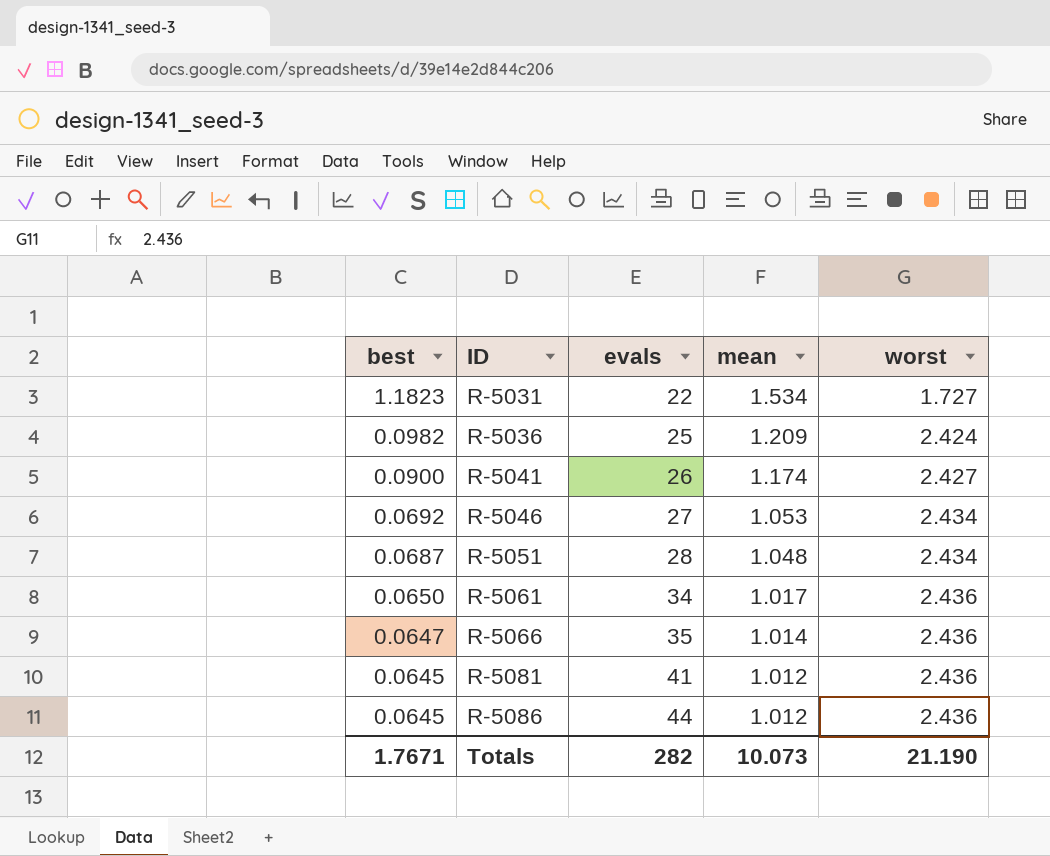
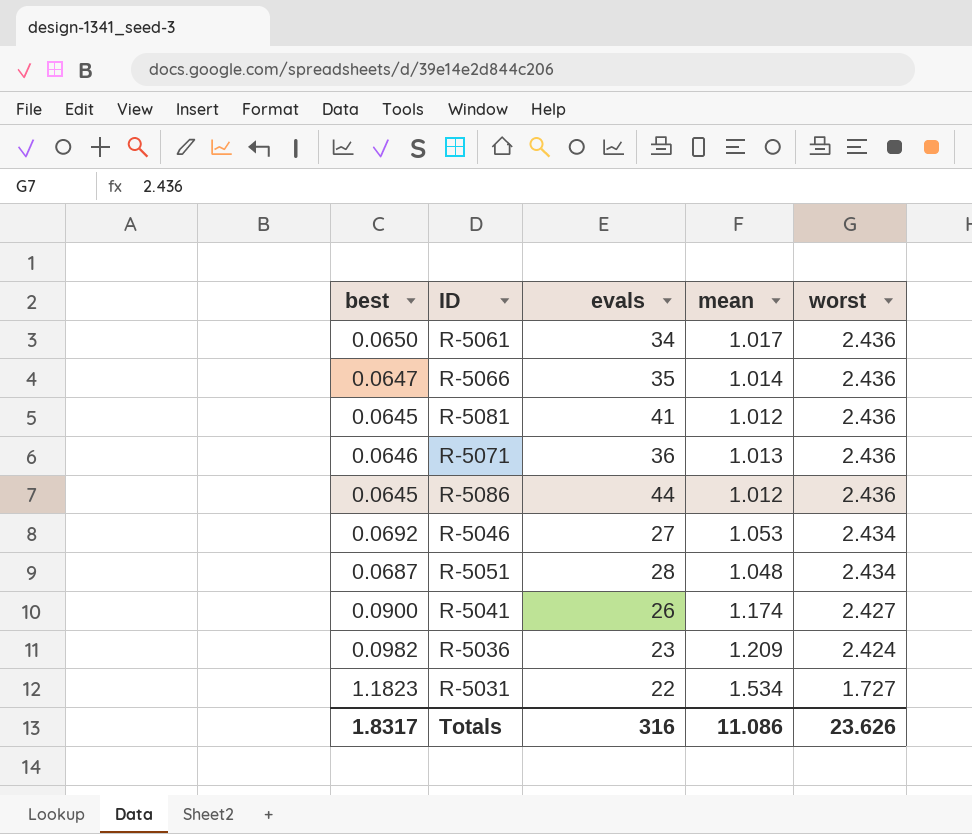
row order: best descending -> worst descending
row R-5071: none -> 0.0646 | 36 | 1.013 | 2.436
R-5036 | evals: 25 -> 23
Totals | best: 1.7671 -> 1.8317
Totals | evals: 282 -> 316
Totals | mean: 10.073 -> 11.086
Totals | worst: 21.190 -> 23.626

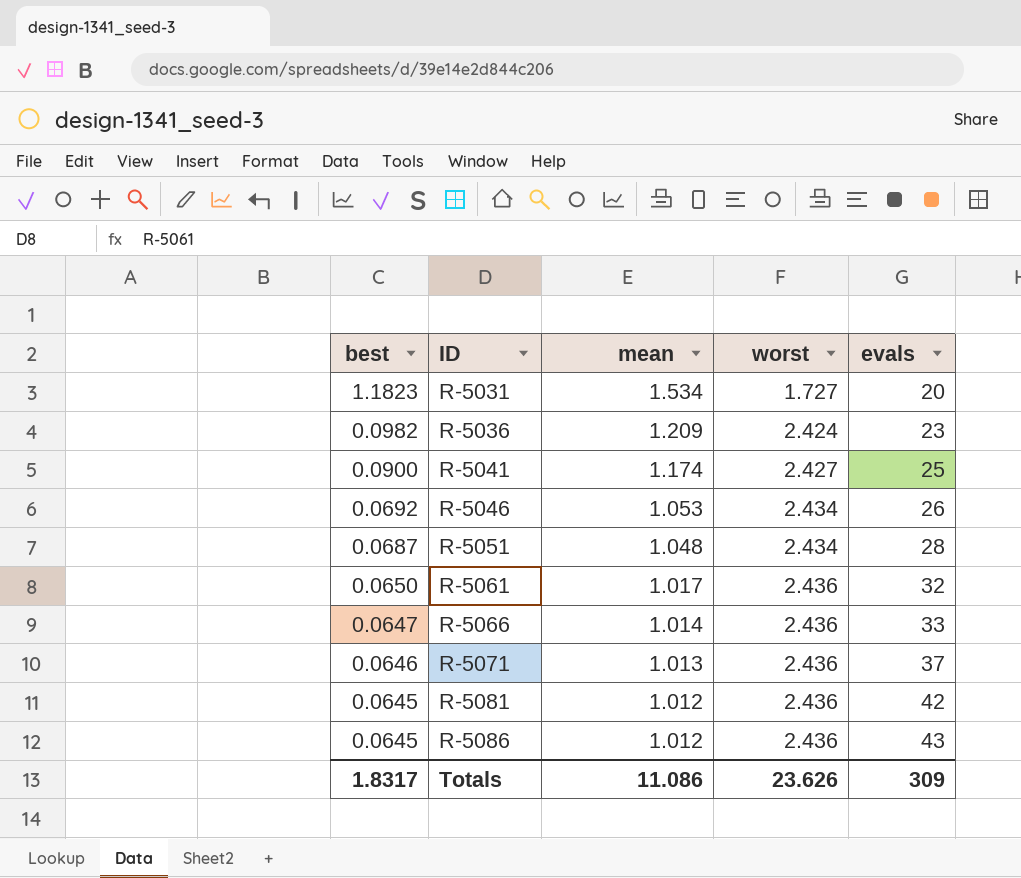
row order: worst descending -> best descending
column evals | position: 3 -> 5
R-5031 | evals: 22 -> 20
R-5041 | evals: 26 -> 25
R-5046 | evals: 27 -> 26
R-5061 | evals: 34 -> 32
R-5066 | evals: 35 -> 33
R-5071 | evals: 36 -> 37
R-5081 | evals: 41 -> 42
R-5086 | evals: 44 -> 43
Totals | evals: 316 -> 309

